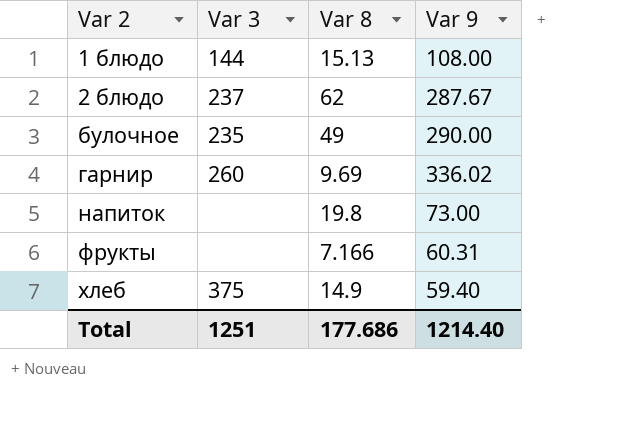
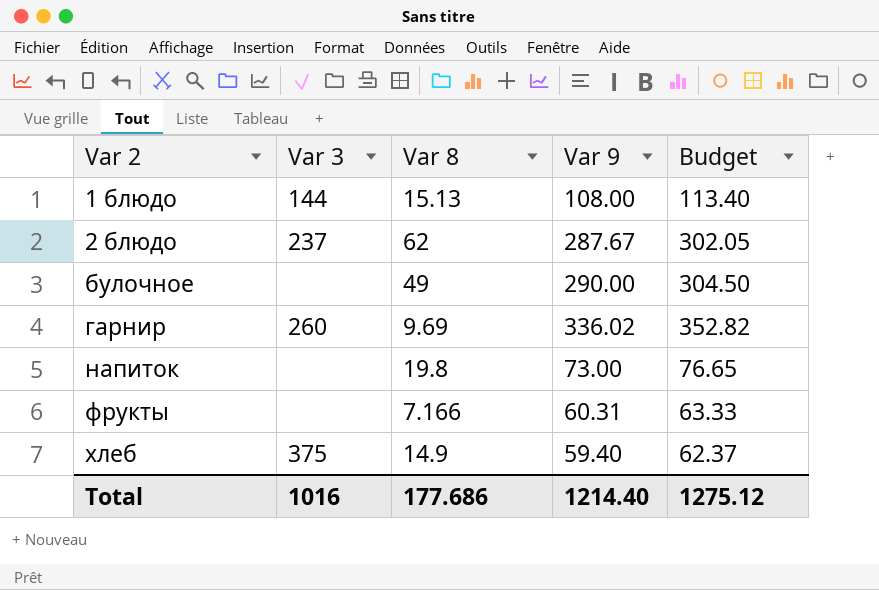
column Budget | formula: none -> [Var 9] * 1.05
булочное | Var 3: 235 -> none
Total | Var 3: 1251 -> 1016

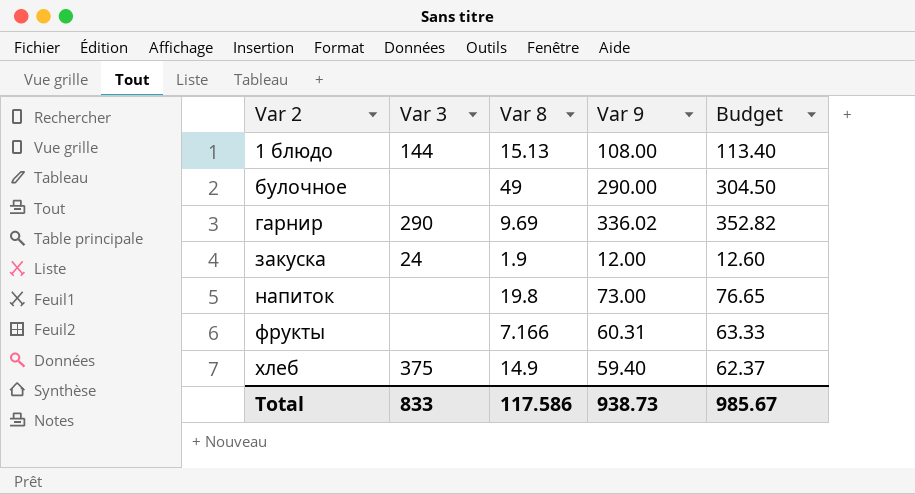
row 2 блюдо: 237 | 62 | 287.67 | 302.05 -> none
гарнир | Var 3: 260 -> 290
row закуска: none -> 24 | 1.9 | 12.00 | 12.60
Total | Var 3: 1016 -> 833
Total | Var 8: 177.686 -> 117.586
Total | Var 9: 1214.40 -> 938.73
Total | Budget: 1275.12 -> 985.67

